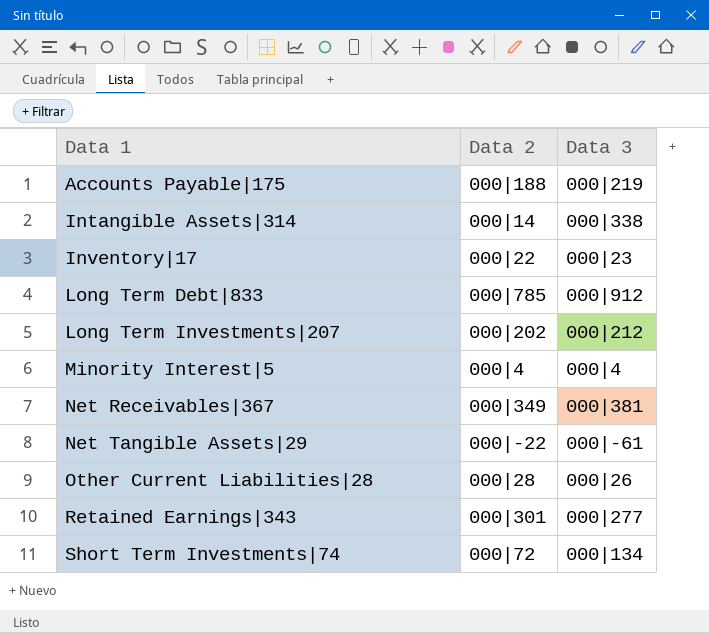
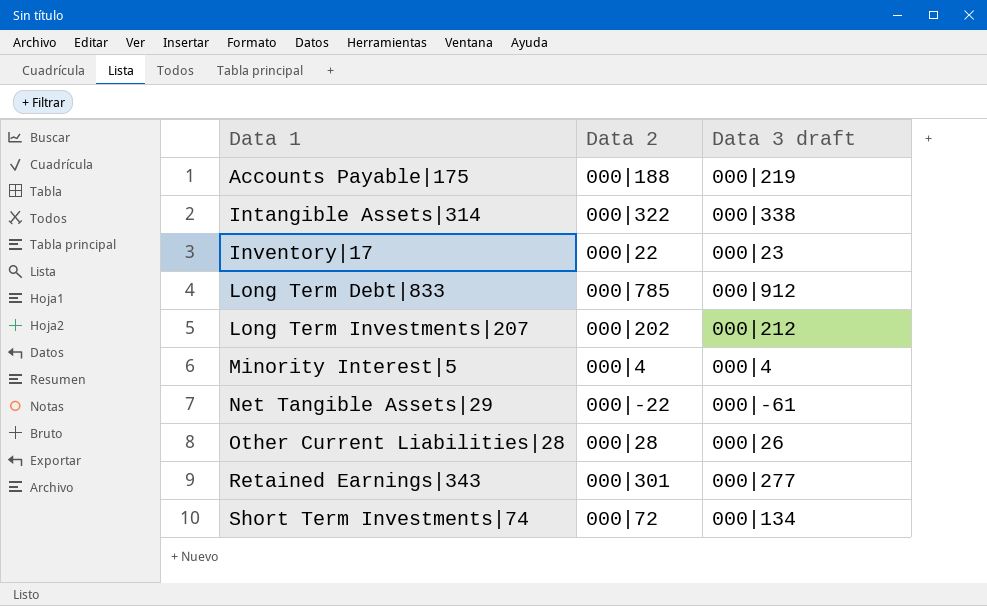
column name: Data 3 -> Data 3 draft
row Net Receivables|367: 000|349 | 000|381 -> none
Intangible Assets|314 | Data 2: 000|14 -> 000|322

